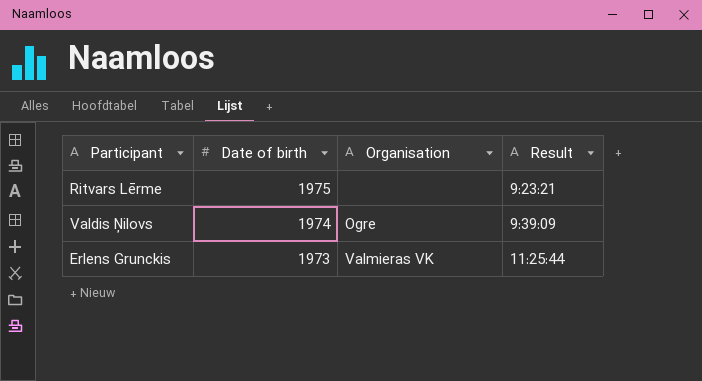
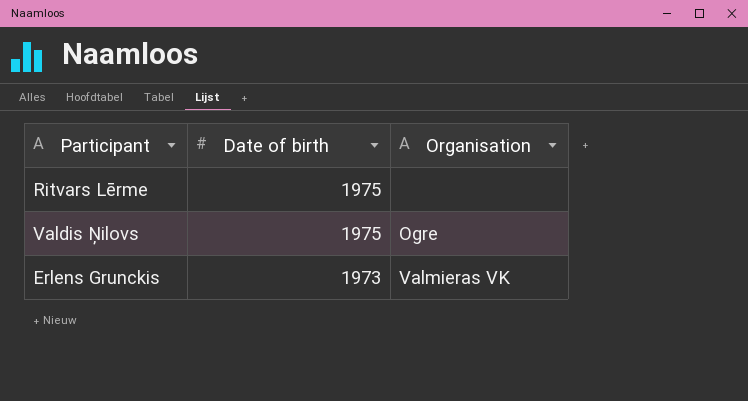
column Result | position: 4 -> none
Valdis Ņilovs | Date of birth: 1974 -> 1975

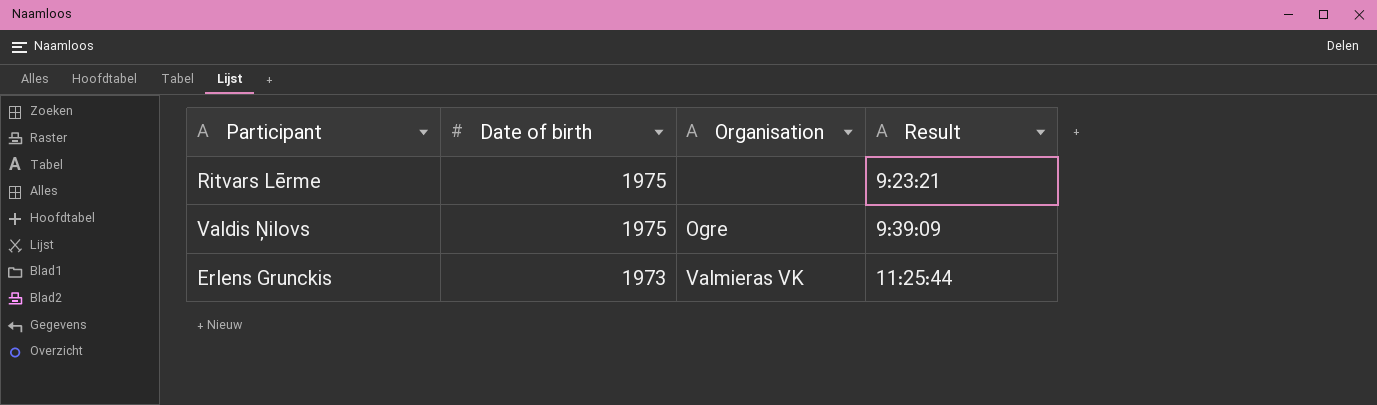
column Result | position: none -> 4

